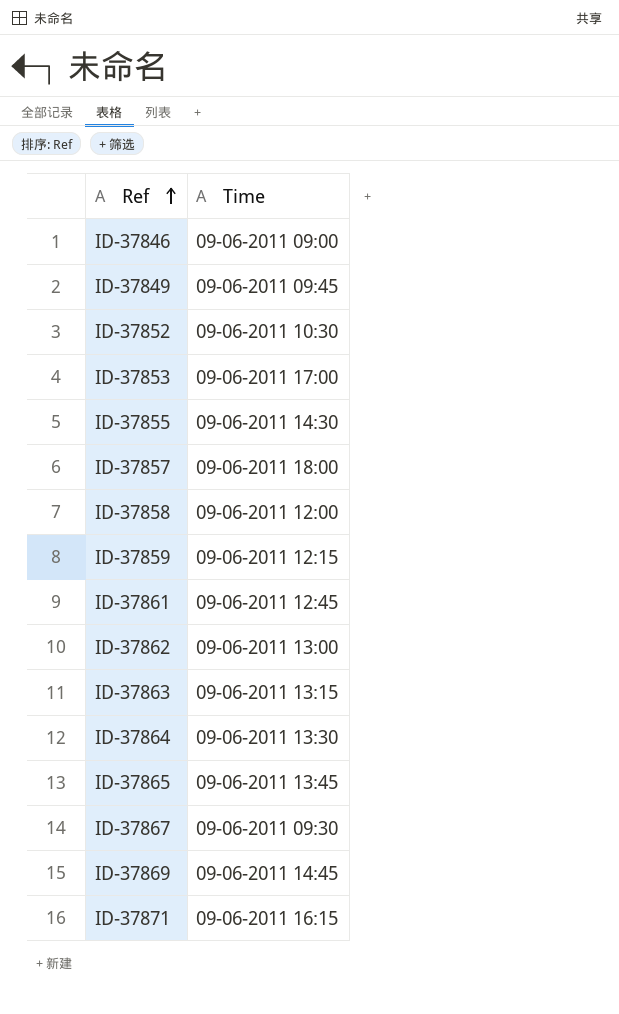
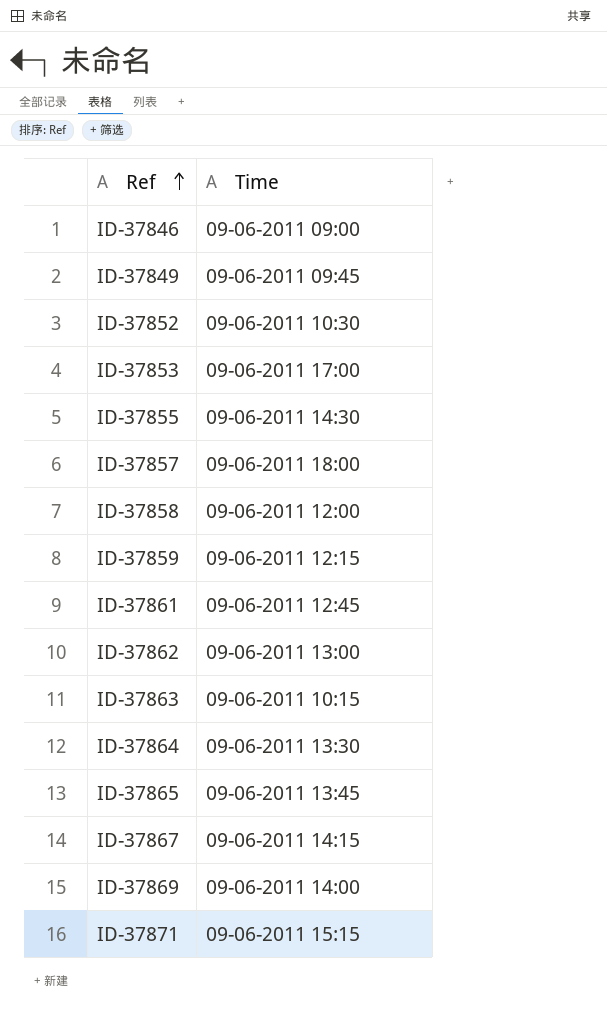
ID-37863 | Time: 09-06-2011 13:15 -> 09-06-2011 10:15
ID-37867 | Time: 09-06-2011 09:30 -> 09-06-2011 14:15
ID-37869 | Time: 09-06-2011 14:45 -> 09-06-2011 14:00
ID-37871 | Time: 09-06-2011 16:15 -> 09-06-2011 15:15

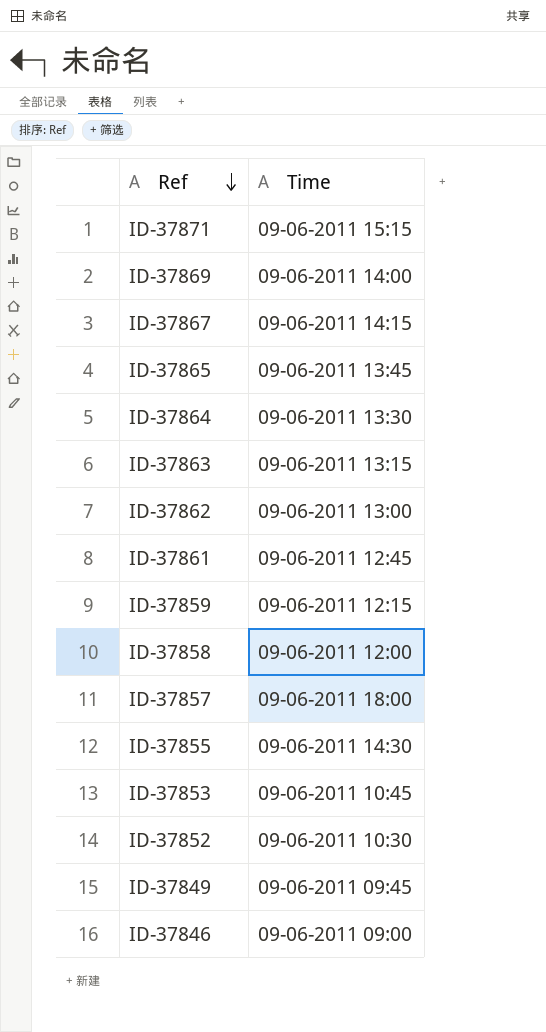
row order: Ref ascending -> Ref descending
ID-37863 | Time: 09-06-2011 10:15 -> 09-06-2011 13:15
ID-37853 | Time: 09-06-2011 17:00 -> 09-06-2011 10:45

